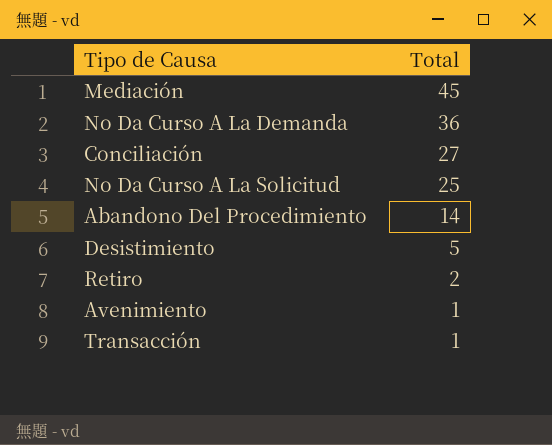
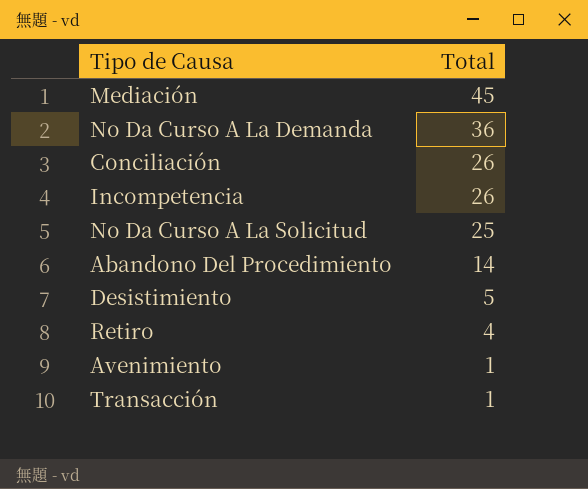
Conciliación | Total: 27 -> 26
row Incompetencia: none -> 26
Retiro | Total: 2 -> 4

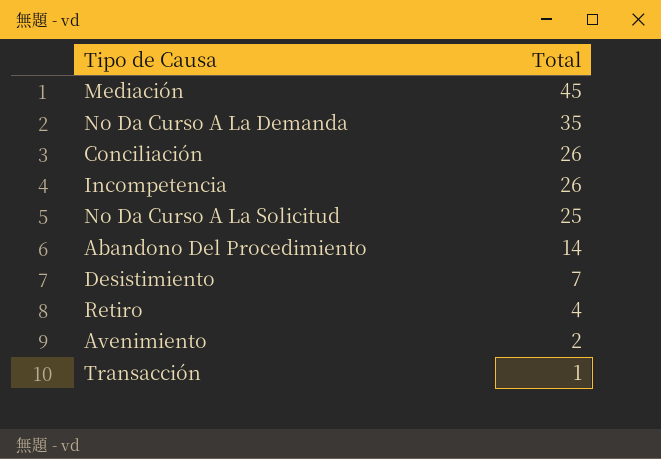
No Da Curso A La Demanda | Total: 36 -> 35
Desistimiento | Total: 5 -> 7
Avenimiento | Total: 1 -> 2

